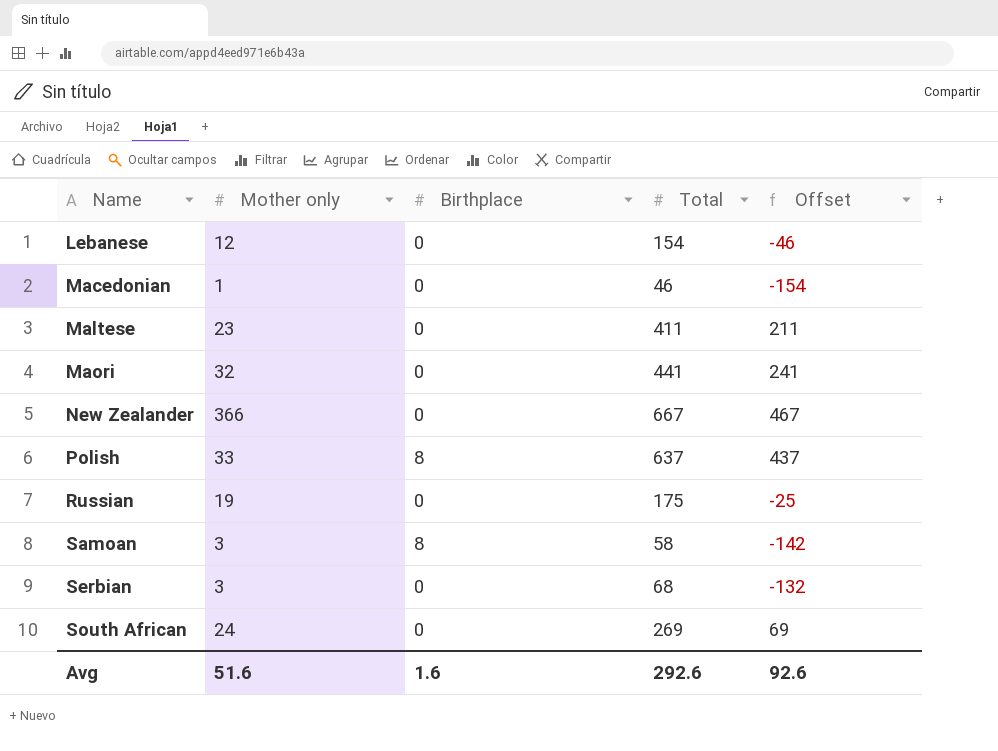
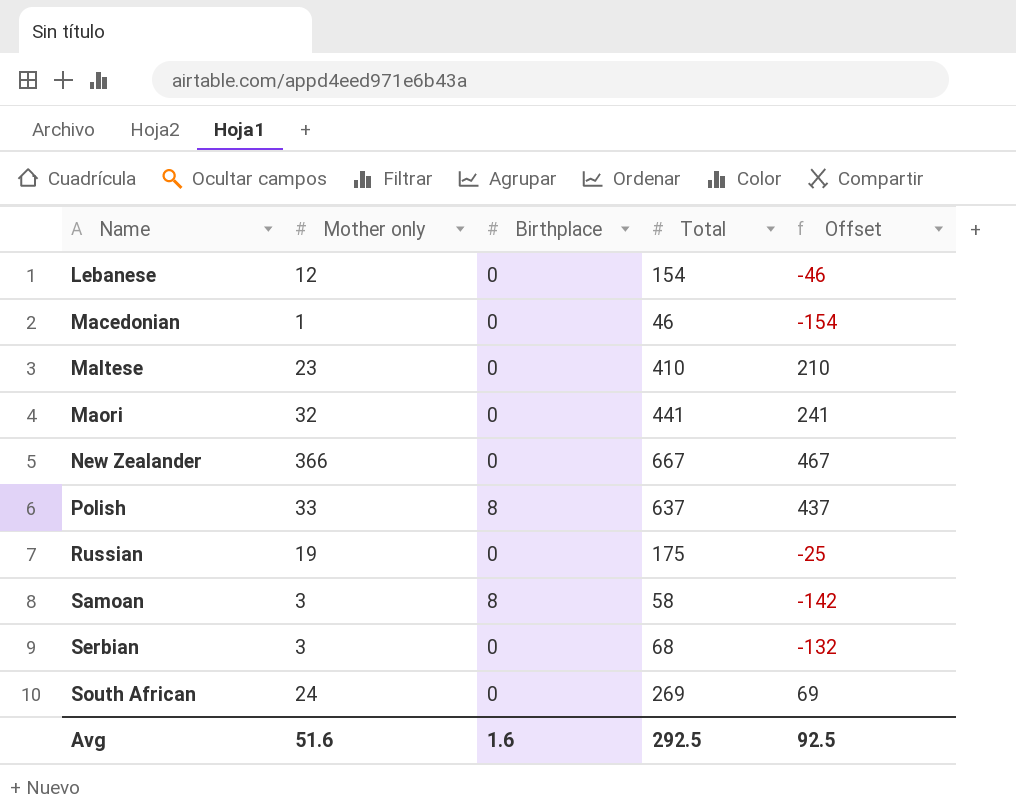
Maltese | Total: 411 -> 410
Maltese | Offset: 211 -> 210
Avg | Total: 292.6 -> 292.5
Avg | Offset: 92.6 -> 92.5

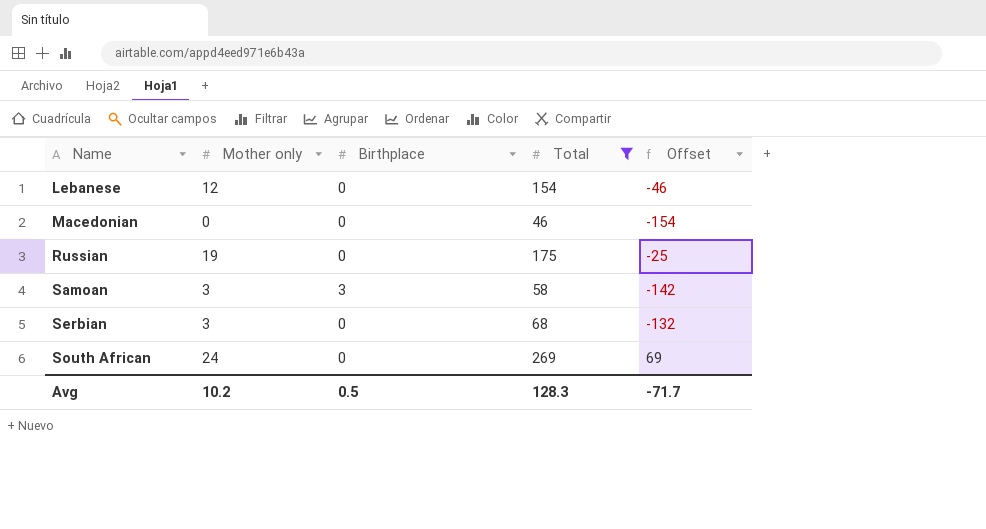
filter: none -> Total <= 269
Macedonian | Mother only: 1 -> 0
Samoan | Birthplace: 8 -> 3
Avg | Mother only: 51.6 -> 10.2
Avg | Birthplace: 1.6 -> 0.5
Avg | Total: 292.5 -> 128.3
Avg | Offset: 92.5 -> -71.7

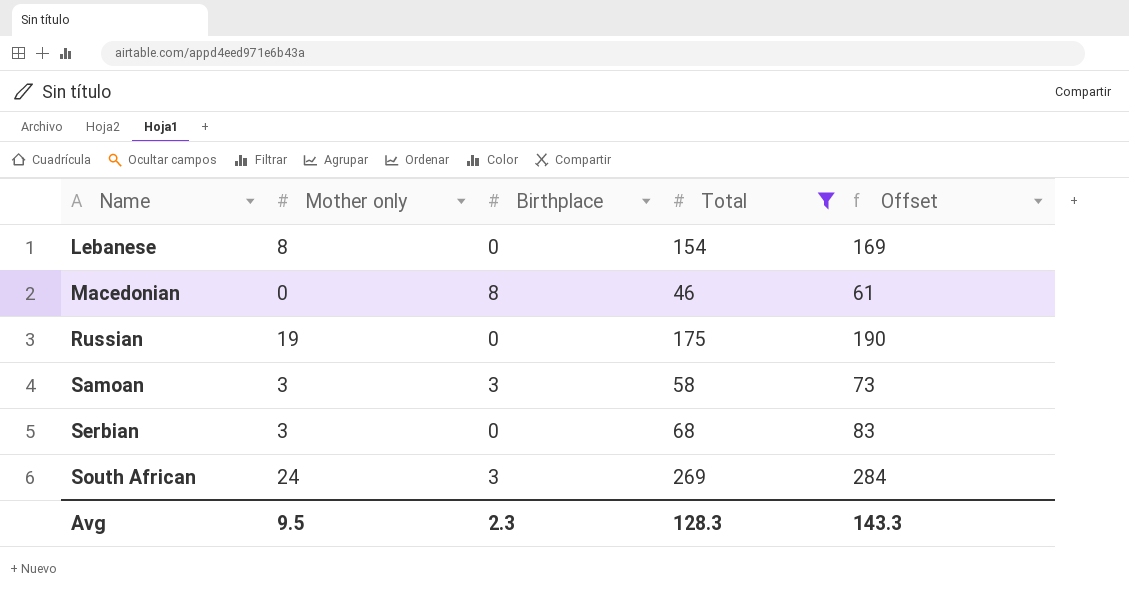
column Offset | formula: [Total] - 200 -> [Total] + 15
Lebanese | Mother only: 12 -> 8
Macedonian | Birthplace: 0 -> 8
South African | Birthplace: 0 -> 3
Avg | Mother only: 10.2 -> 9.5
Avg | Birthplace: 0.5 -> 2.3
Avg | Offset: -71.7 -> 143.3

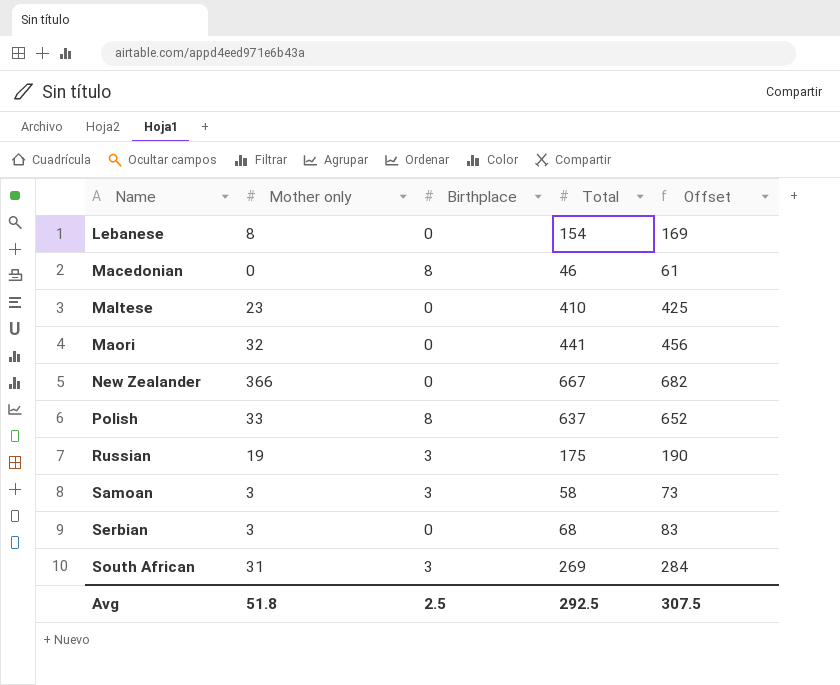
filter: Total <= 269 -> none
Russian | Birthplace: 0 -> 3
South African | Mother only: 24 -> 31
Avg | Mother only: 9.5 -> 51.8
Avg | Birthplace: 2.3 -> 2.5
Avg | Total: 128.3 -> 292.5
Avg | Offset: 143.3 -> 307.5

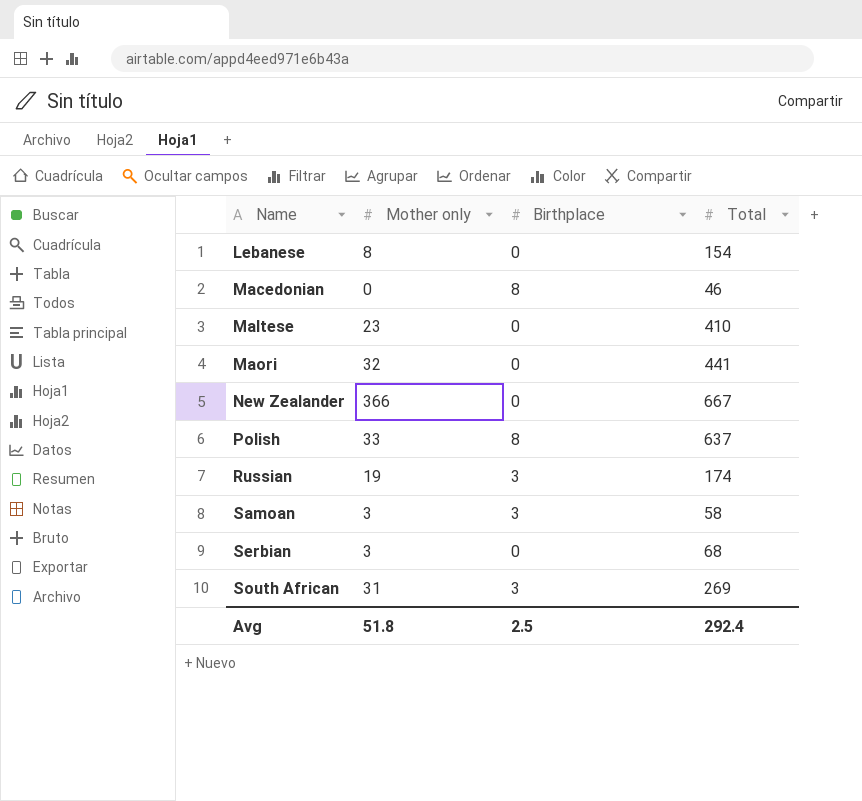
column Offset | formula: [Total] + 15 -> none
Russian | Total: 175 -> 174
Avg | Total: 292.5 -> 292.4

